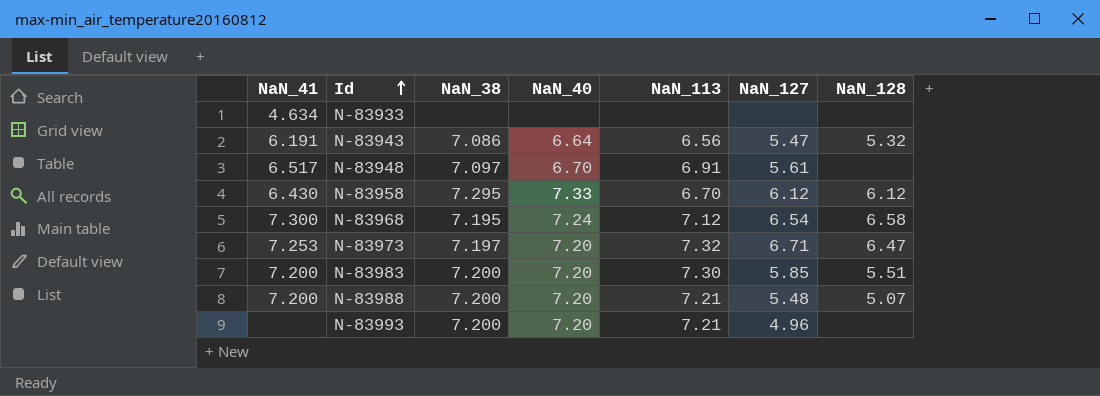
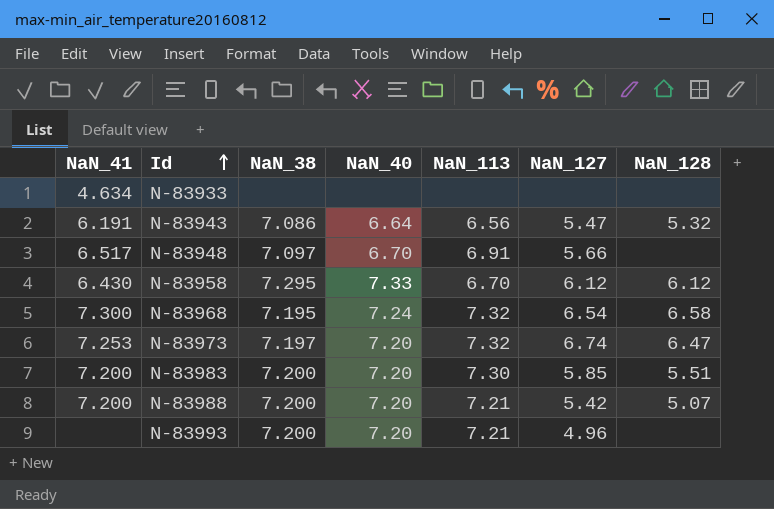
N-83948 | NaN_127: 5.61 -> 5.66
N-83968 | NaN_113: 7.12 -> 7.32
N-83973 | NaN_127: 6.71 -> 6.74
N-83988 | NaN_127: 5.48 -> 5.42

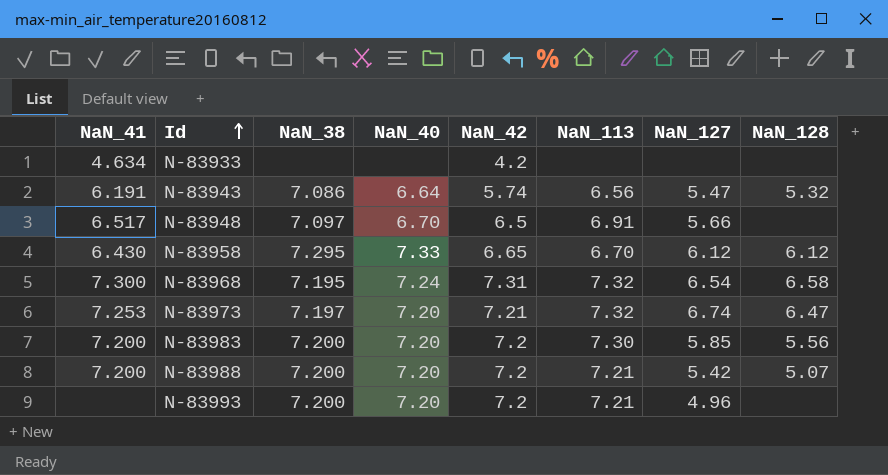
column NaN_42 | position: none -> 5
N-83983 | NaN_128: 5.51 -> 5.56

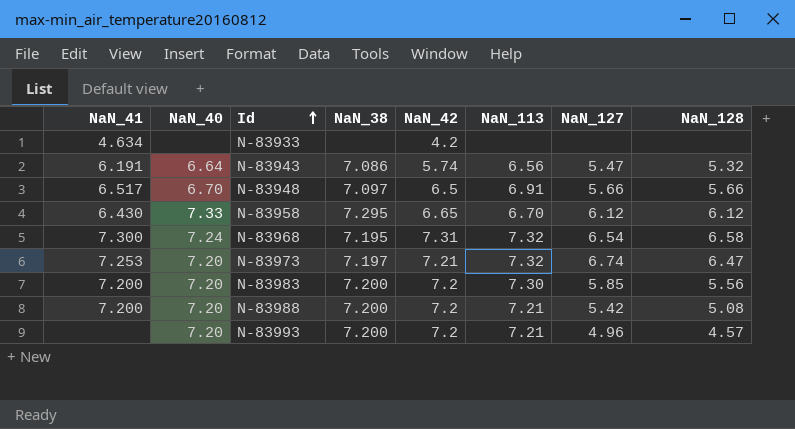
column NaN_40 | position: 4 -> 2
N-83948 | NaN_128: none -> 5.66
N-83988 | NaN_128: 5.07 -> 5.08
N-83993 | NaN_128: none -> 4.57

